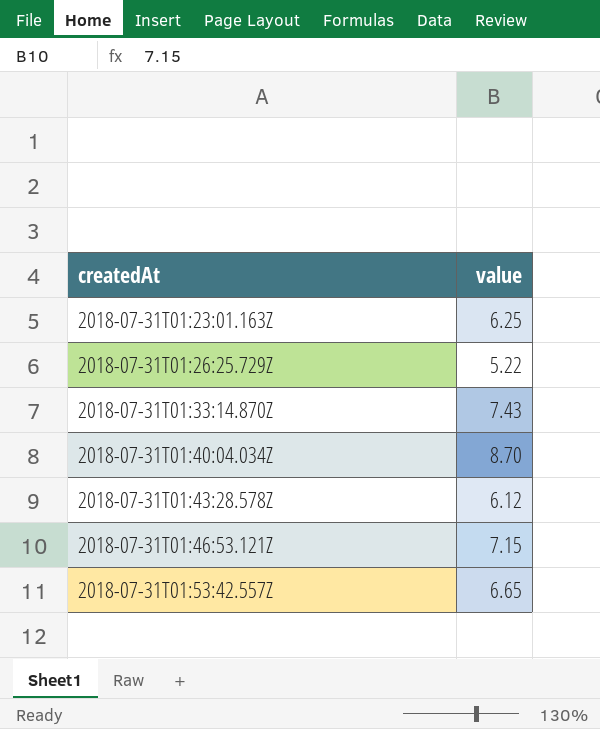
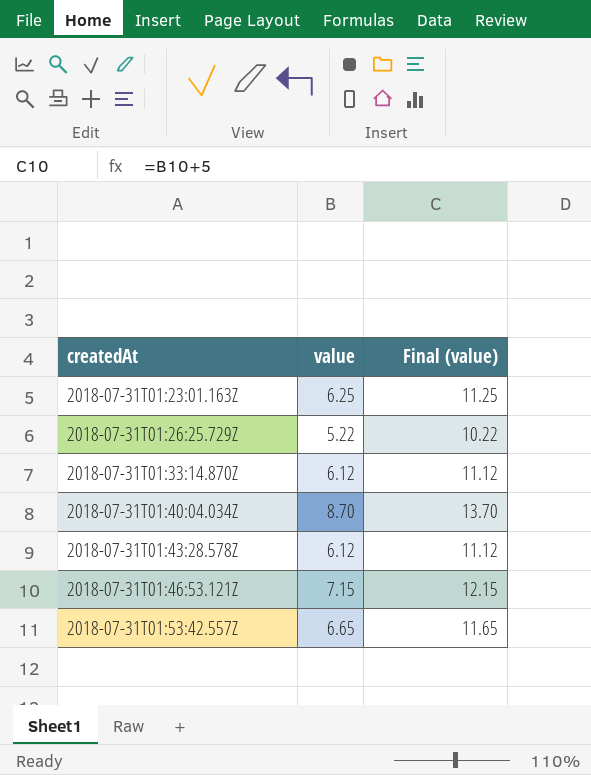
column Final (value) | formula: none -> [value] + 5
2018-07-31T01:33:14.870Z | value: 7.43 -> 6.12

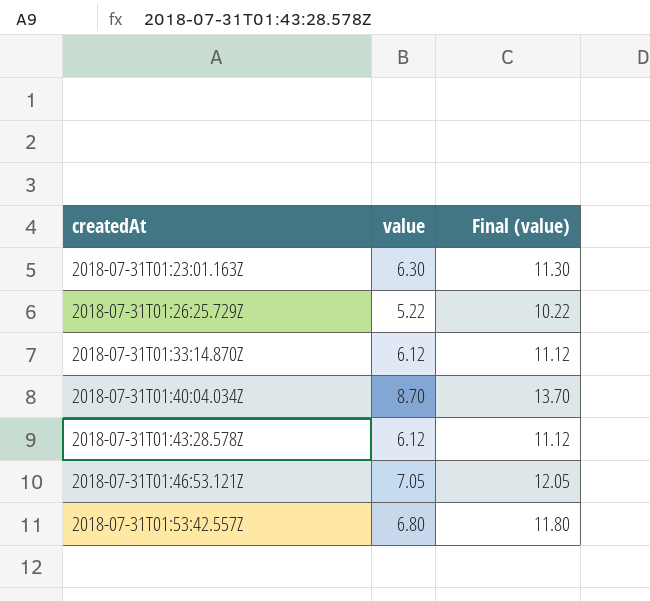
2018-07-31T01:23:01.163Z | value: 6.25 -> 6.30
2018-07-31T01:23:01.163Z | Final (value): 11.25 -> 11.30
2018-07-31T01:46:53.121Z | value: 7.15 -> 7.05
2018-07-31T01:46:53.121Z | Final (value): 12.15 -> 12.05
2018-07-31T01:53:42.557Z | value: 6.65 -> 6.80
2018-07-31T01:53:42.557Z | Final (value): 11.65 -> 11.80

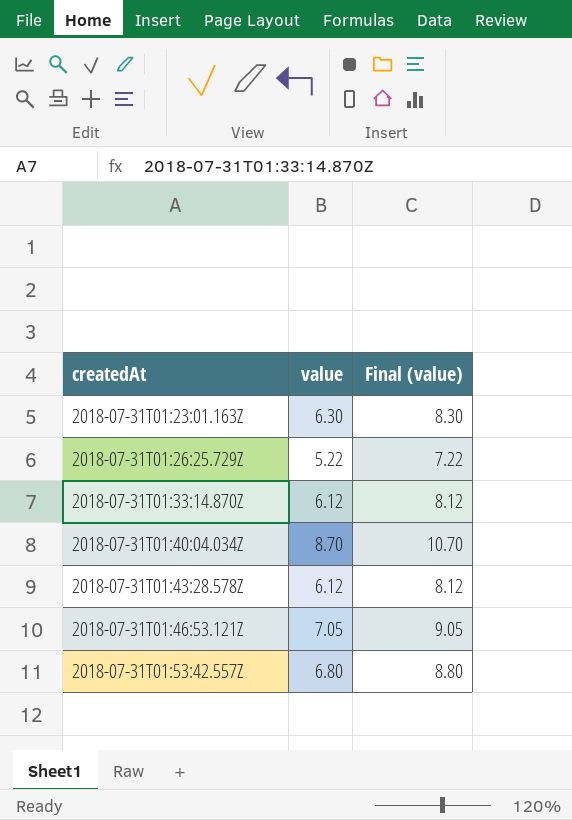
column Final (value) | formula: [value] + 5 -> [value] + 2

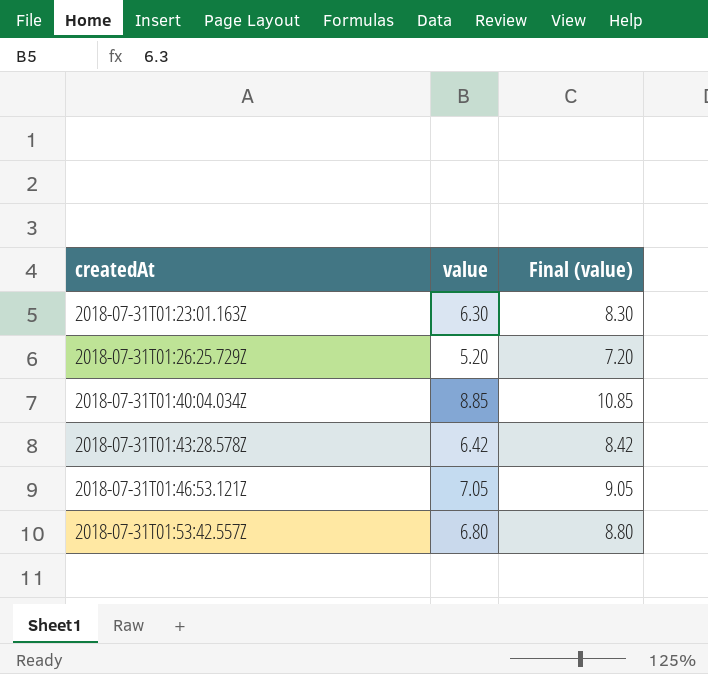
row 2018-07-31T01:33:14.870Z: 6.12 | 8.12 -> none
2018-07-31T01:26:25.729Z | value: 5.22 -> 5.20
2018-07-31T01:26:25.729Z | Final (value): 7.22 -> 7.20
2018-07-31T01:40:04.034Z | value: 8.70 -> 8.85
2018-07-31T01:40:04.034Z | Final (value): 10.70 -> 10.85
2018-07-31T01:43:28.578Z | value: 6.12 -> 6.42
2018-07-31T01:43:28.578Z | Final (value): 8.12 -> 8.42

